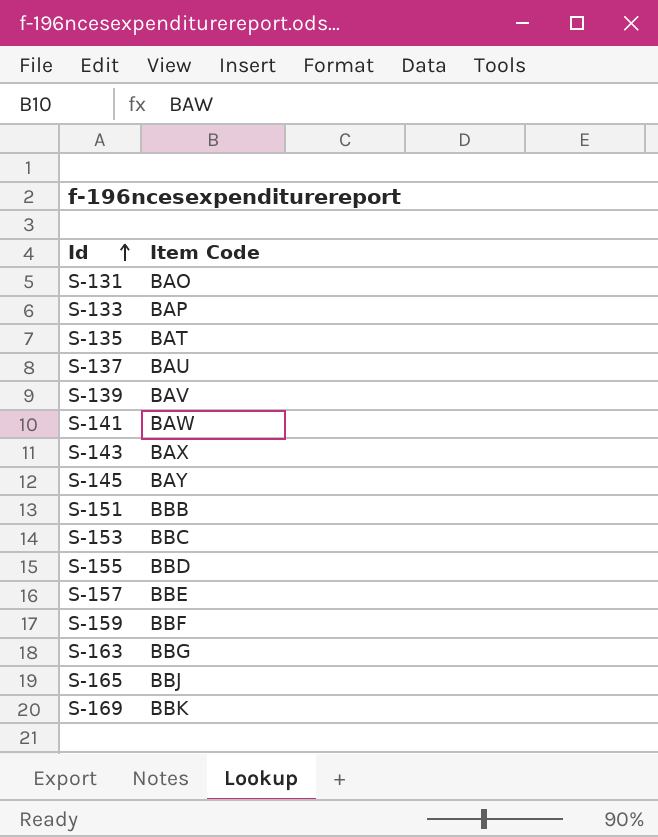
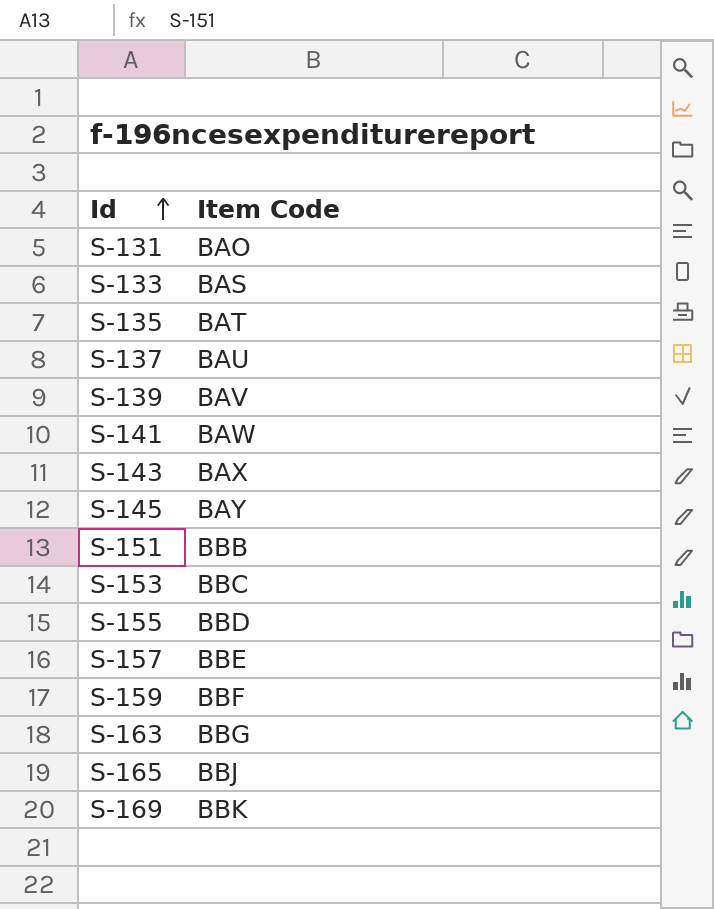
S-133 | Item Code: BAP -> BAS

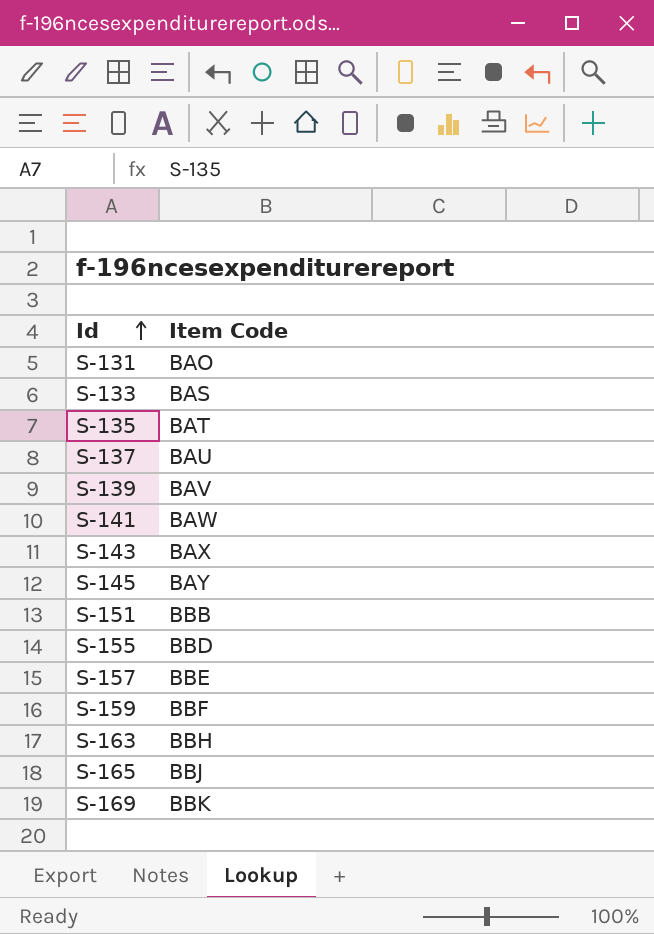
row S-153: BBC -> none
S-163 | Item Code: BBG -> BBH

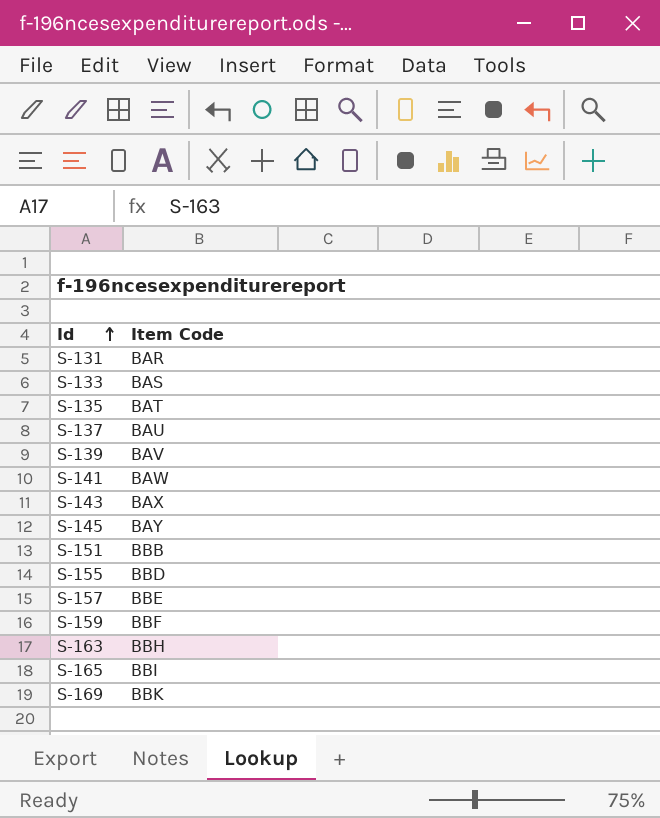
S-131 | Item Code: BAO -> BAR
S-165 | Item Code: BBJ -> BBI

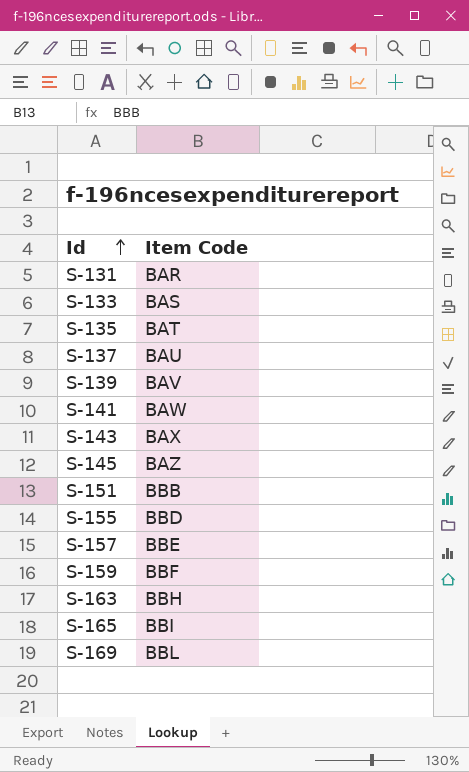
S-145 | Item Code: BAY -> BAZ
S-169 | Item Code: BBK -> BBL

